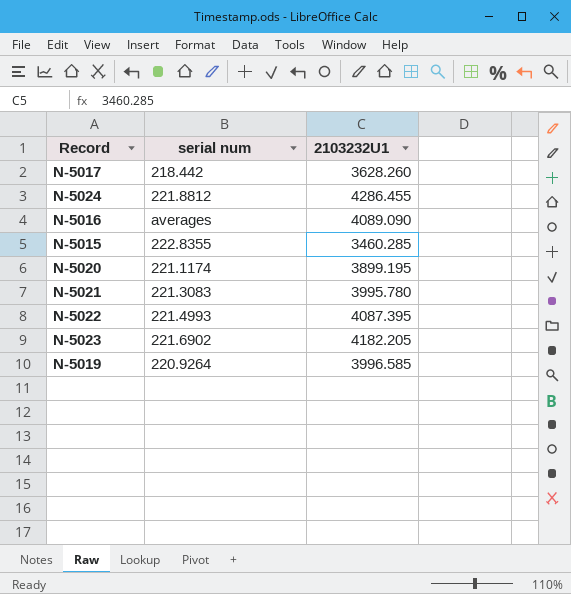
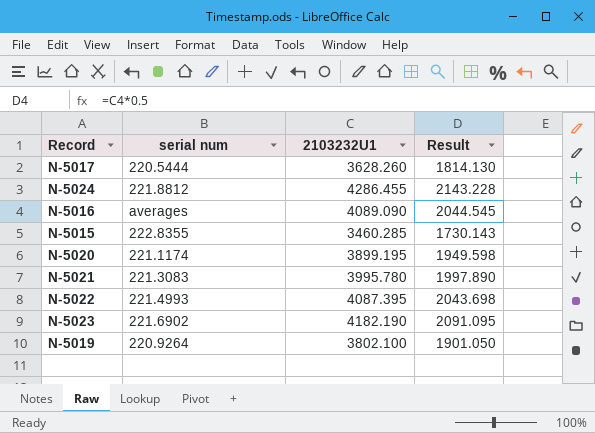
column Result | formula: none -> [2103232U1] * 0.5
N-5017 | serial num: 218.442 -> 220.5444
N-5023 | 2103232U1: 4182.205 -> 4182.190
N-5019 | 2103232U1: 3996.585 -> 3802.100

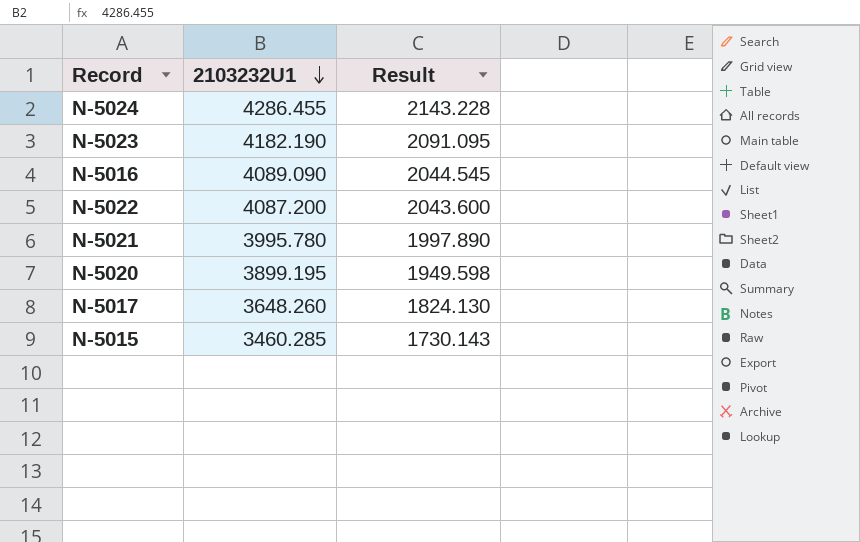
row order: none -> 2103232U1 descending
column serial num | position: 2 -> none
row N-5019: 220.9264 | 3802.100 | 1901.050 -> none
N-5022 | 2103232U1: 4087.395 -> 4087.200
N-5022 | Result: 2043.698 -> 2043.600
N-5017 | 2103232U1: 3628.260 -> 3648.260
N-5017 | Result: 1814.130 -> 1824.130

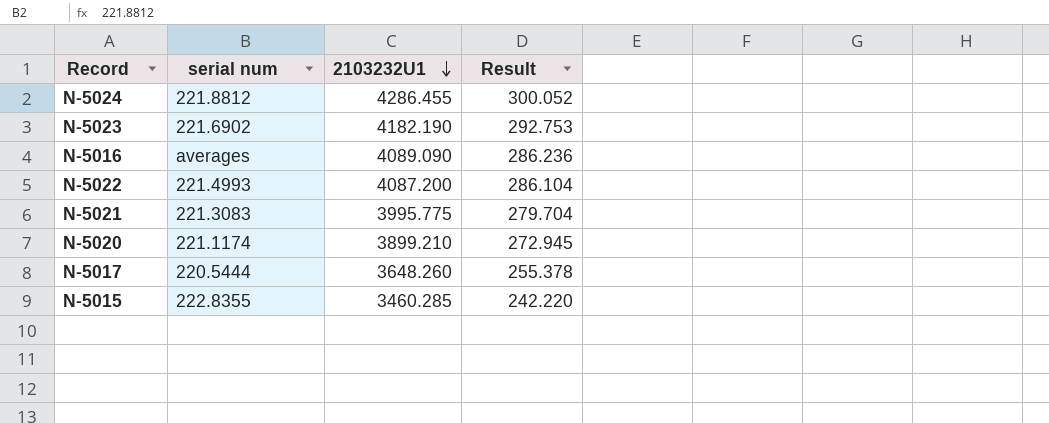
column serial num | position: none -> 2
column Result | formula: [2103232U1] * 0.5 -> [2103232U1] * 0.07
N-5021 | 2103232U1: 3995.780 -> 3995.775
N-5020 | 2103232U1: 3899.195 -> 3899.210

